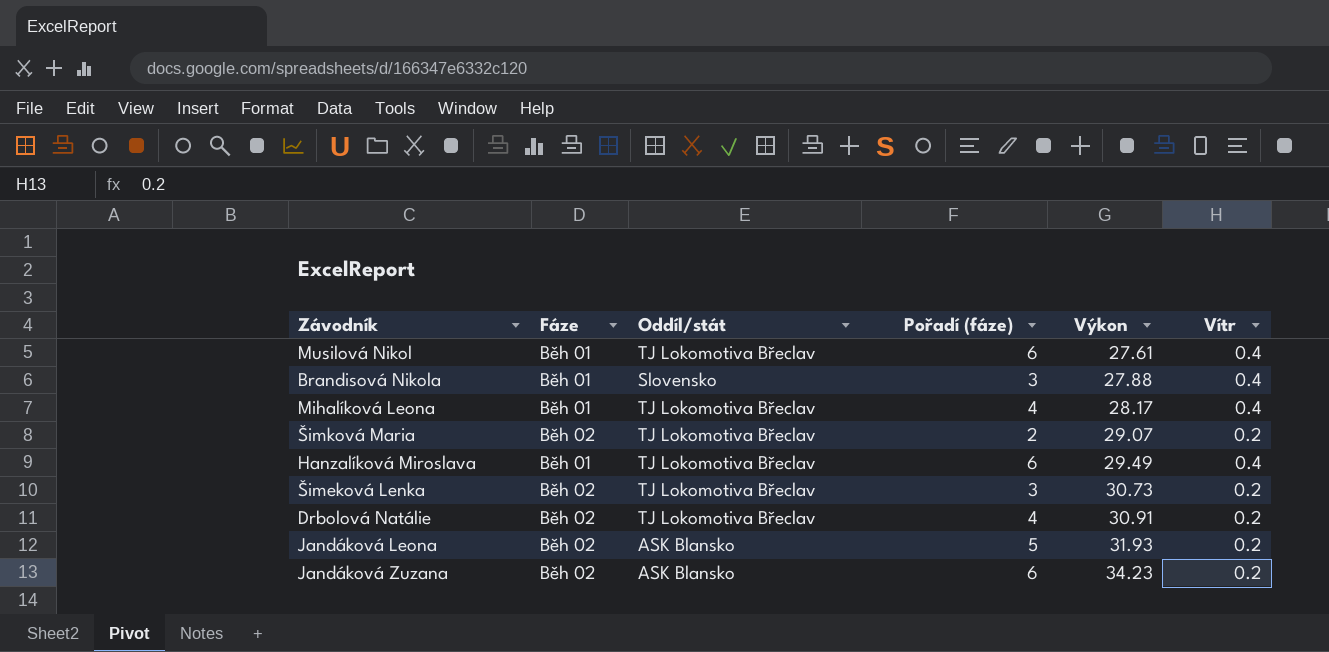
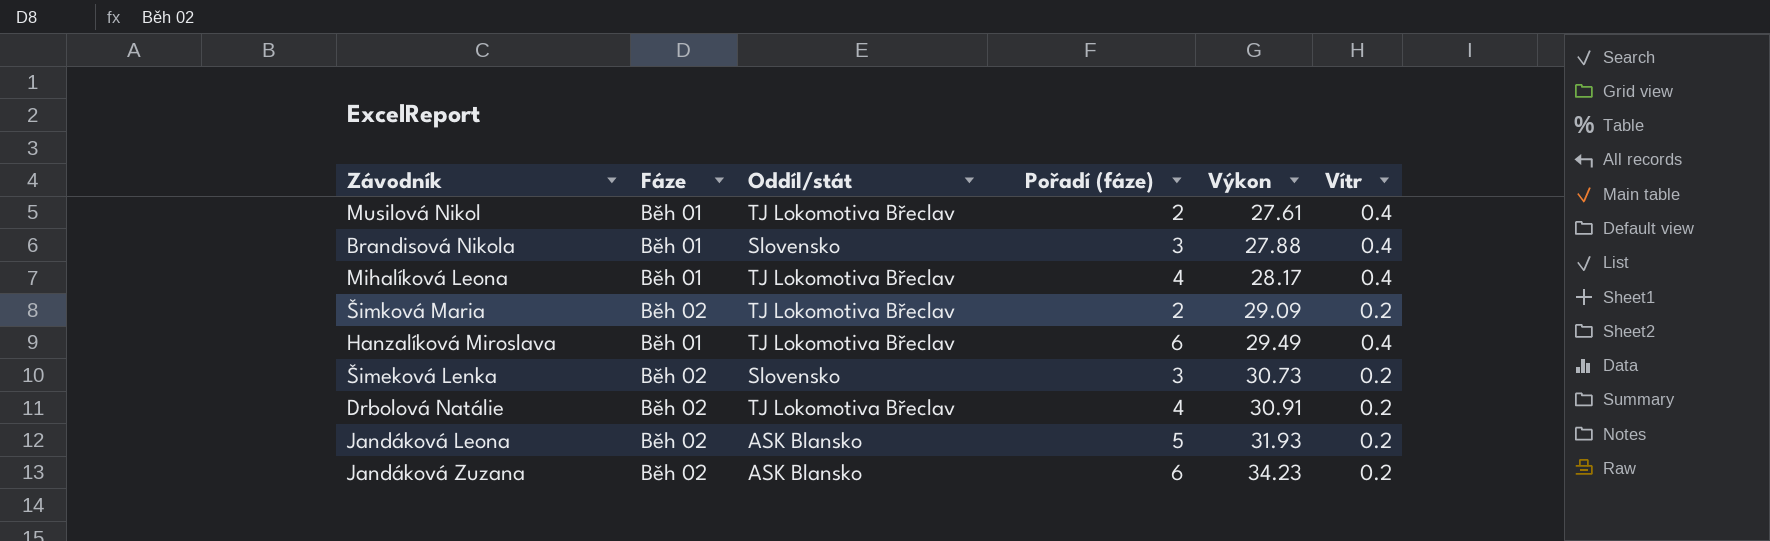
Musilová Nikol | Pořadí (fáze): 6 -> 2
Šimková Maria | Výkon: 29.07 -> 29.09
Šimeková Lenka | Oddíl/stát: TJ Lokomotiva Břeclav -> Slovensko

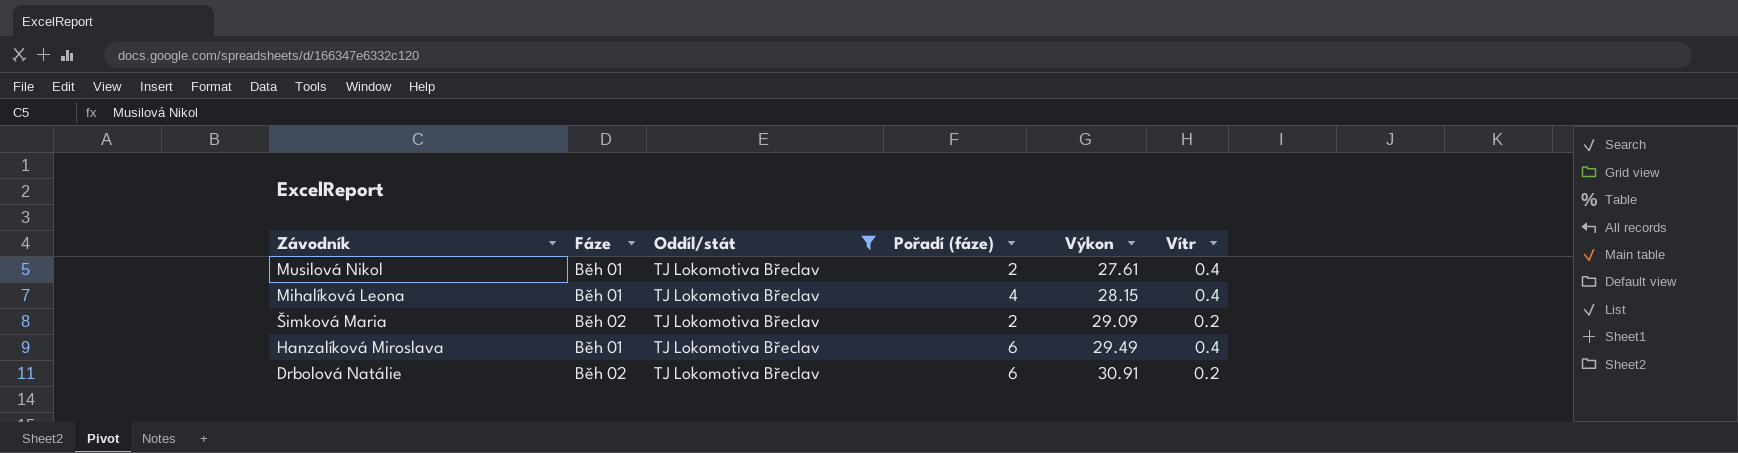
filter: none -> Oddíl/stát = TJ Lokomotiva Břeclav
Mihalíková Leona | Výkon: 28.17 -> 28.15
Drbolová Natálie | Pořadí (fáze): 4 -> 6

